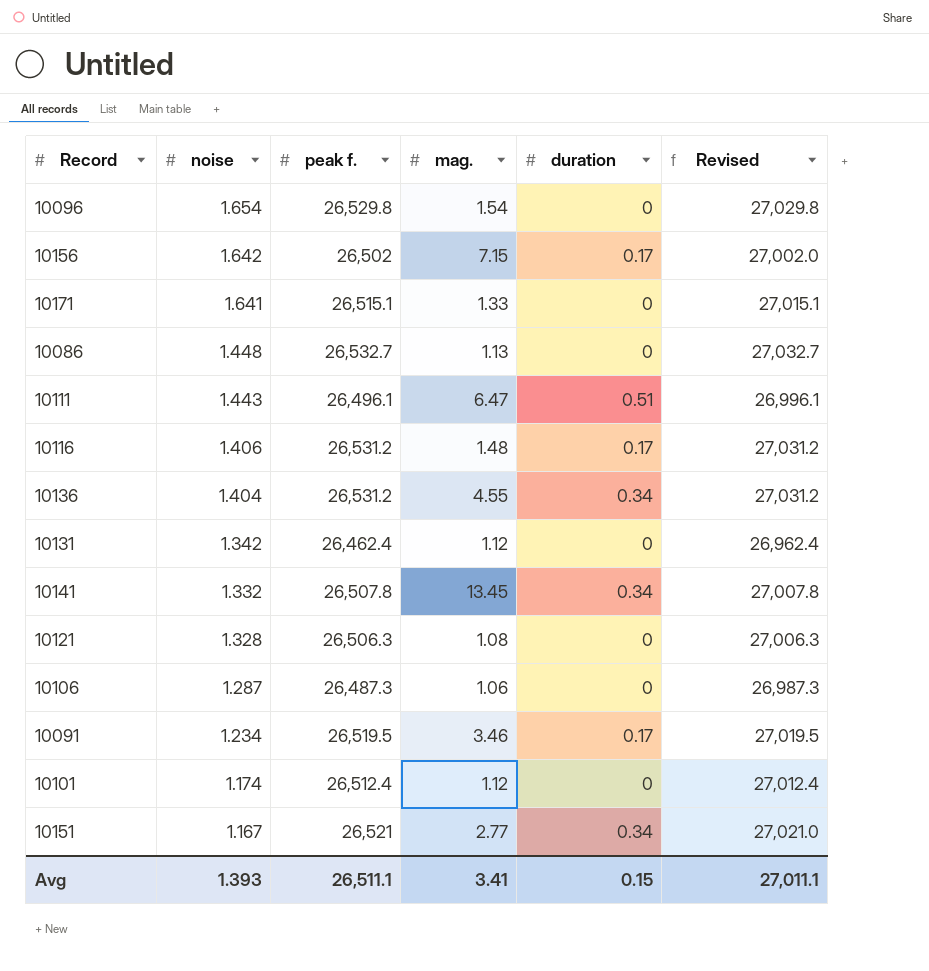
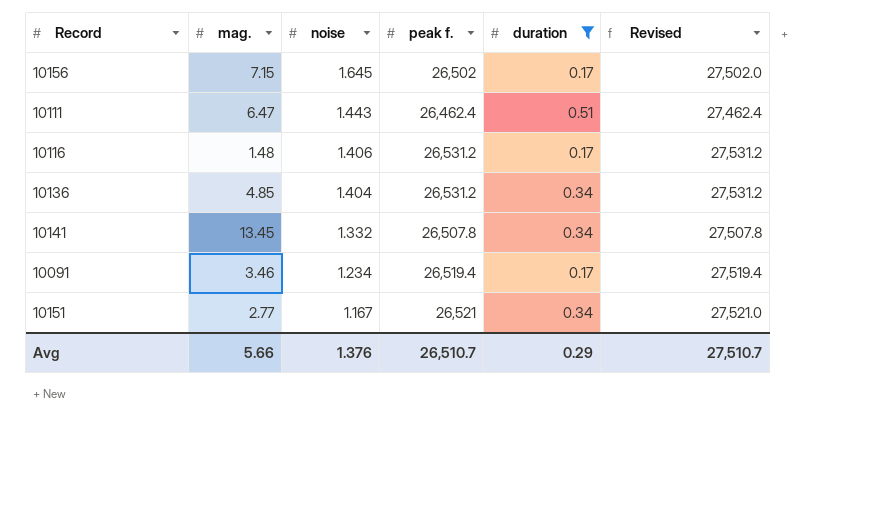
filter: none -> duration != 0
column mag. | position: 4 -> 2
column Revised | formula: [peak f.] + 500 -> [peak f.] + 1000
10156 | noise: 1.642 -> 1.645
10111 | peak f.: 26,496.1 -> 26,462.4
10136 | mag.: 4.55 -> 4.85
10091 | peak f.: 26,519.5 -> 26,519.4
Avg | mag.: 3.41 -> 5.66
Avg | noise: 1.393 -> 1.376
Avg | peak f.: 26,511.1 -> 26,510.7
Avg | duration: 0.15 -> 0.29
Avg | Revised: 27,011.1 -> 27,510.7

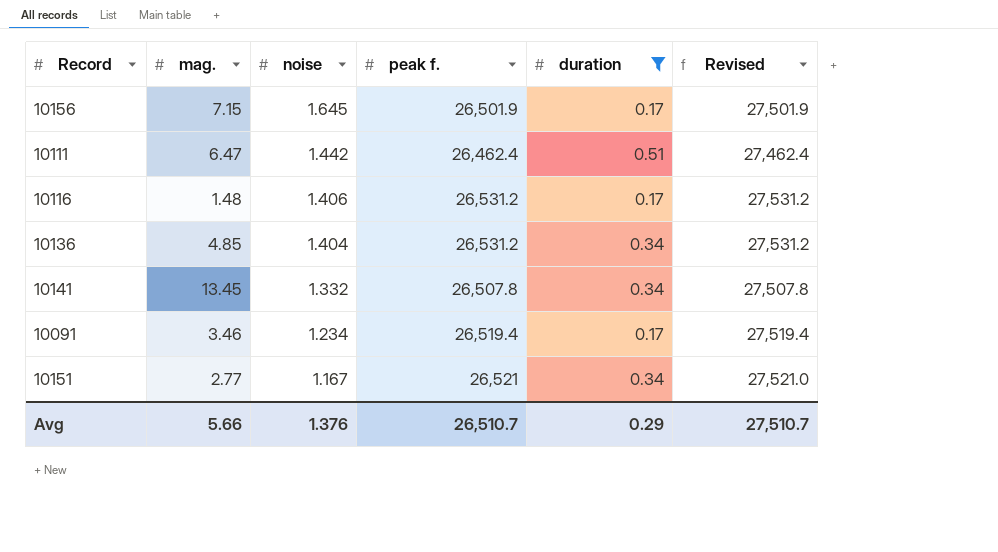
10156 | peak f.: 26,502 -> 26,501.9
10156 | Revised: 27,502.0 -> 27,501.9
10111 | noise: 1.443 -> 1.442

